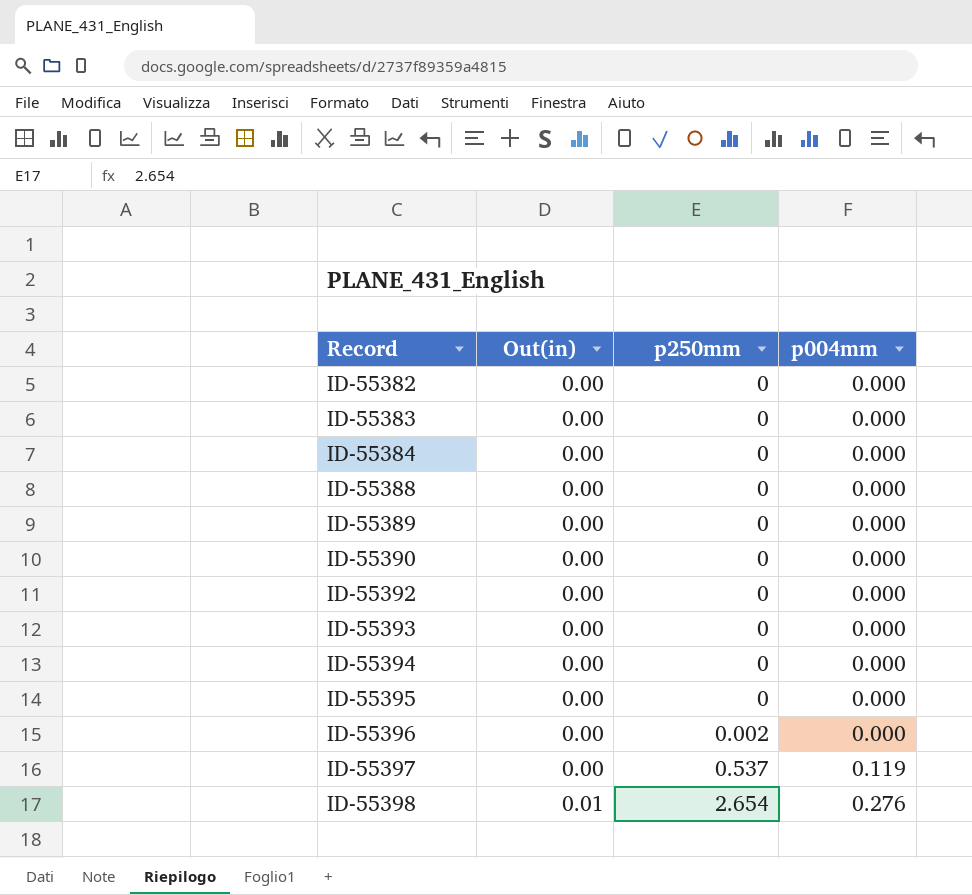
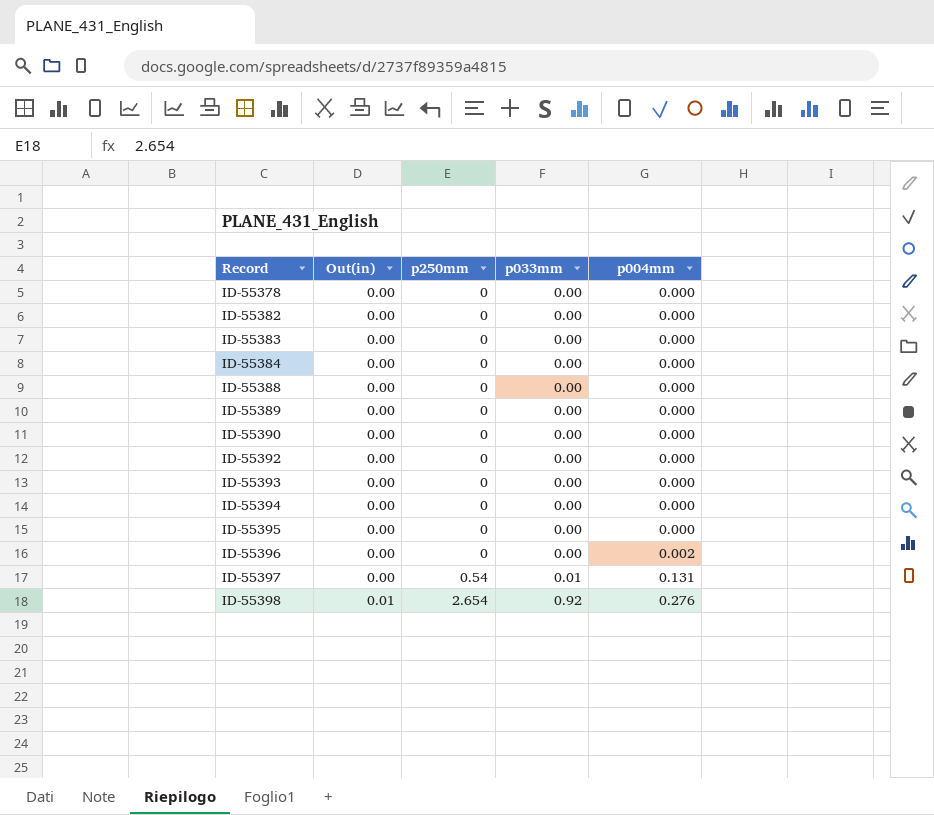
column p033mm | position: none -> 4
row ID-55378: none -> 0.00 | 0 | 0.00 | 0.000
ID-55396 | p250mm: 0.002 -> 0
ID-55396 | p004mm: 0.000 -> 0.002
ID-55397 | p250mm: 0.537 -> 0.54
ID-55397 | p004mm: 0.119 -> 0.131

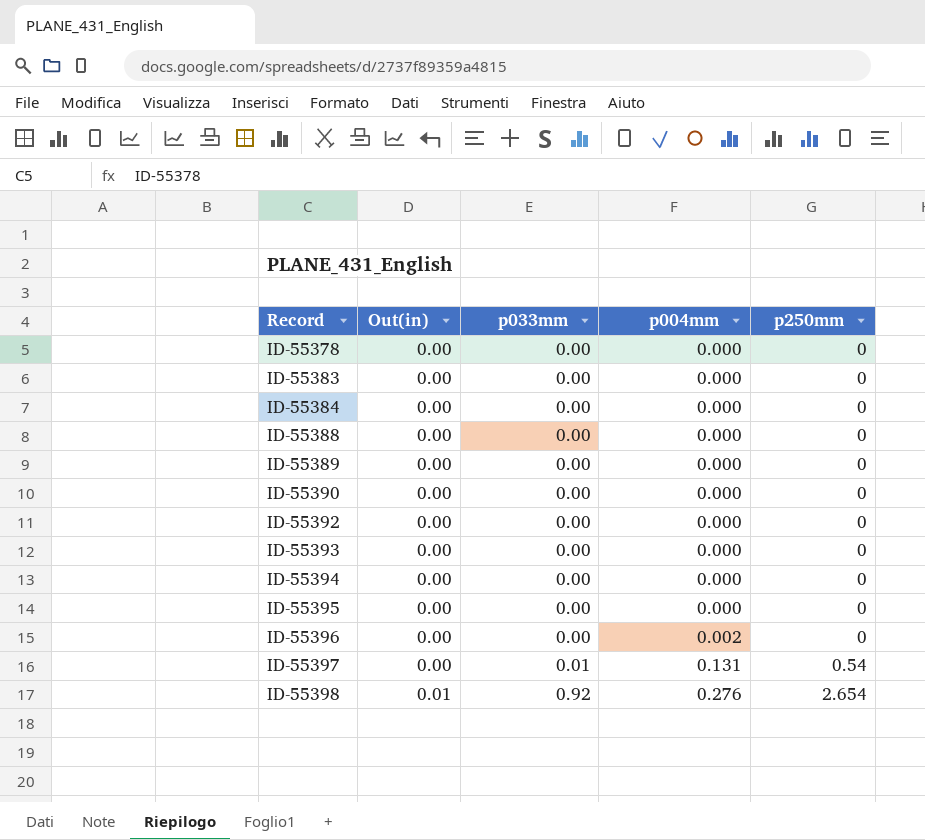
column p250mm | position: 3 -> 5
row ID-55382: 0.00 | 0 | 0.00 | 0.000 -> none

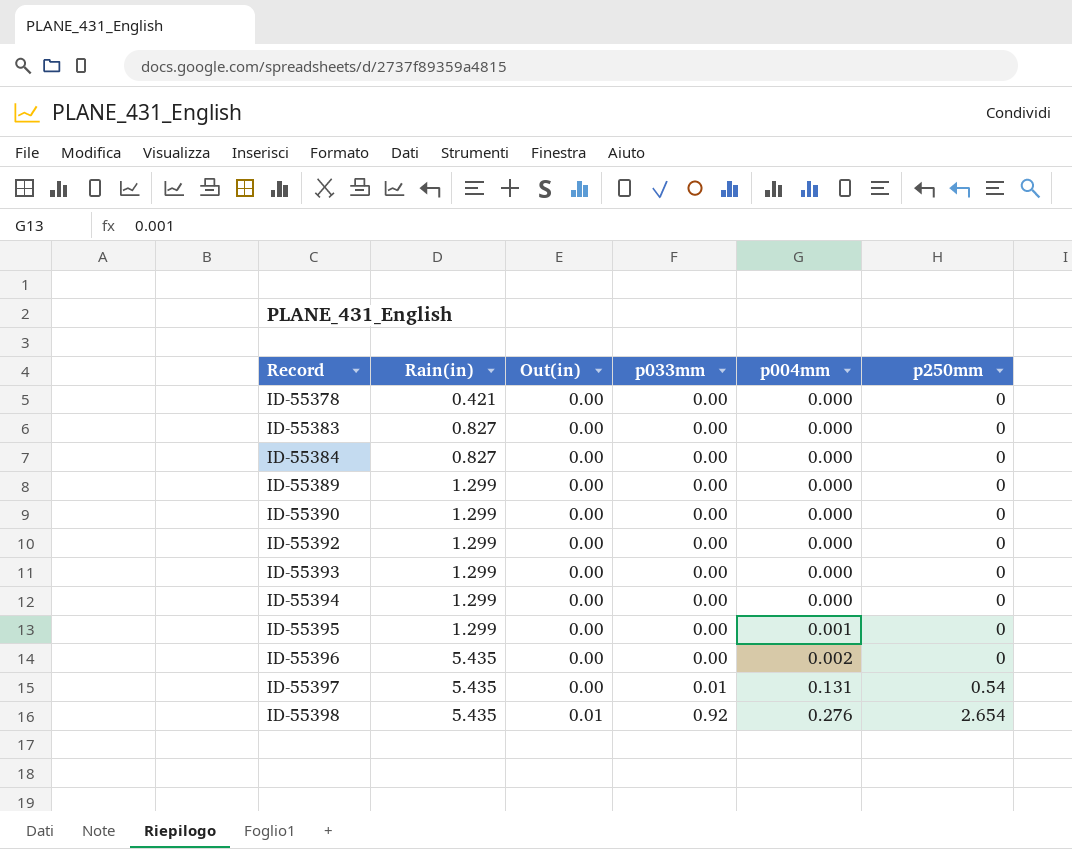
column Rain(in) | position: none -> 2
row ID-55388: 0.00 | 0.00 | 0.000 | 0 -> none
ID-55395 | p004mm: 0.000 -> 0.001

